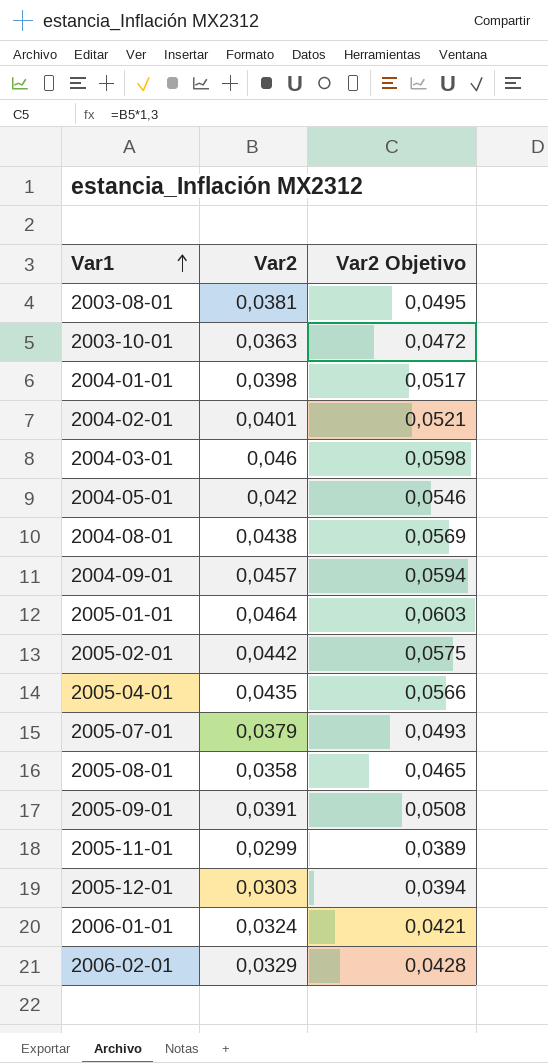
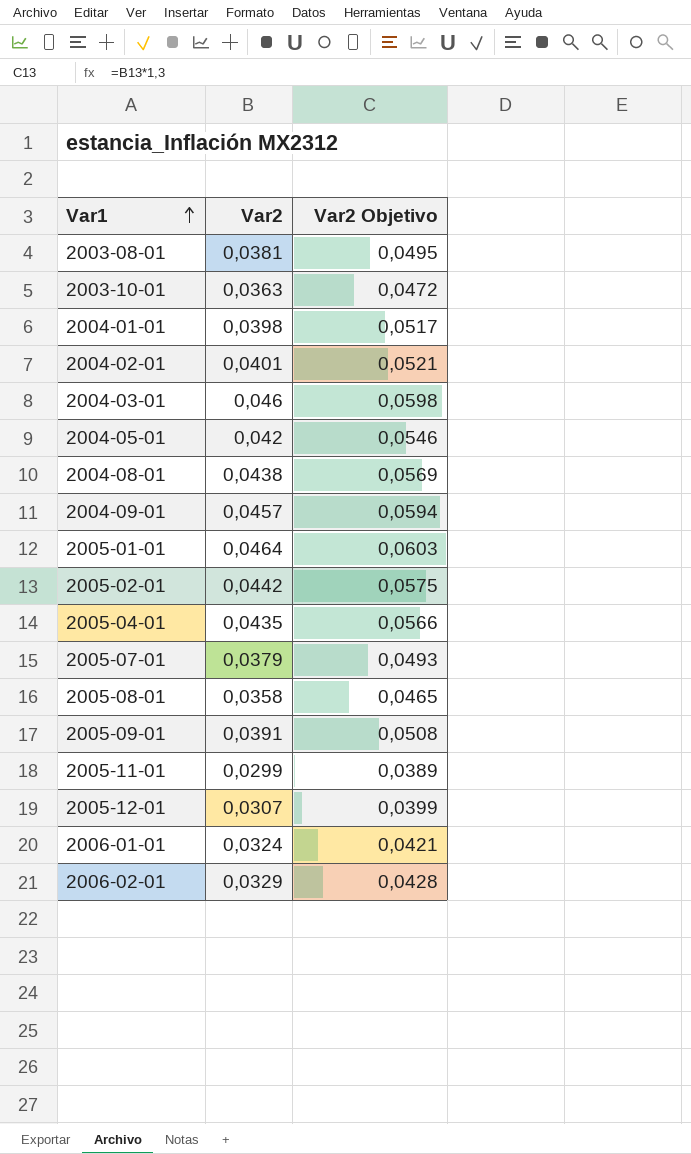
2005-12-01 | Var2: 0,0303 -> 0,0307
2005-12-01 | Var2 Objetivo: 0,0394 -> 0,0399

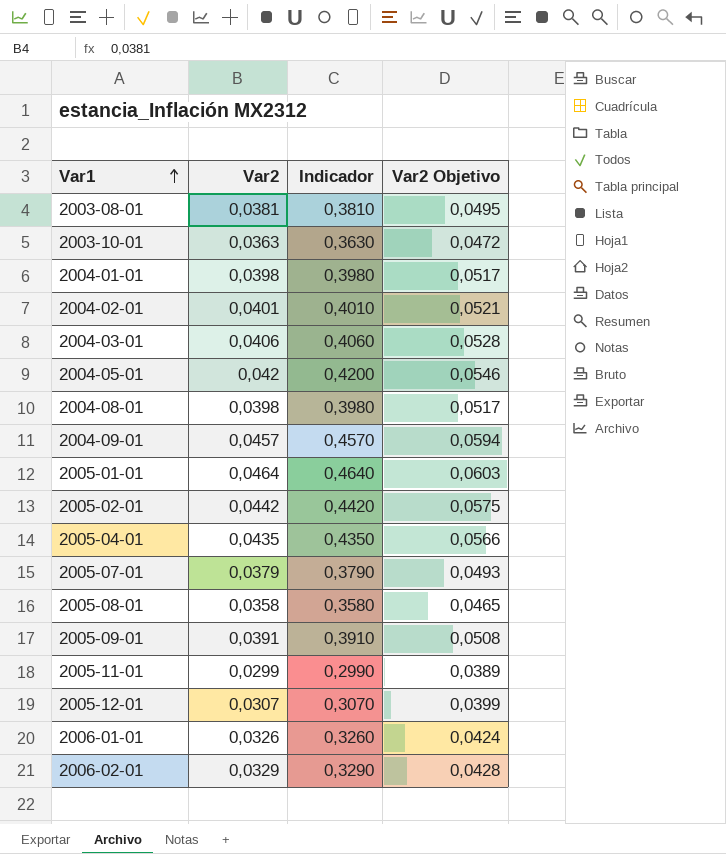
column Indicador | formula: none -> [Var2] * 10
2004-03-01 | Var2: 0,046 -> 0,0406
2004-03-01 | Var2 Objetivo: 0,0598 -> 0,0528
2004-08-01 | Var2: 0,0438 -> 0,0398
2004-08-01 | Var2 Objetivo: 0,0569 -> 0,0517
2006-01-01 | Var2: 0,0324 -> 0,0326
2006-01-01 | Var2 Objetivo: 0,0421 -> 0,0424

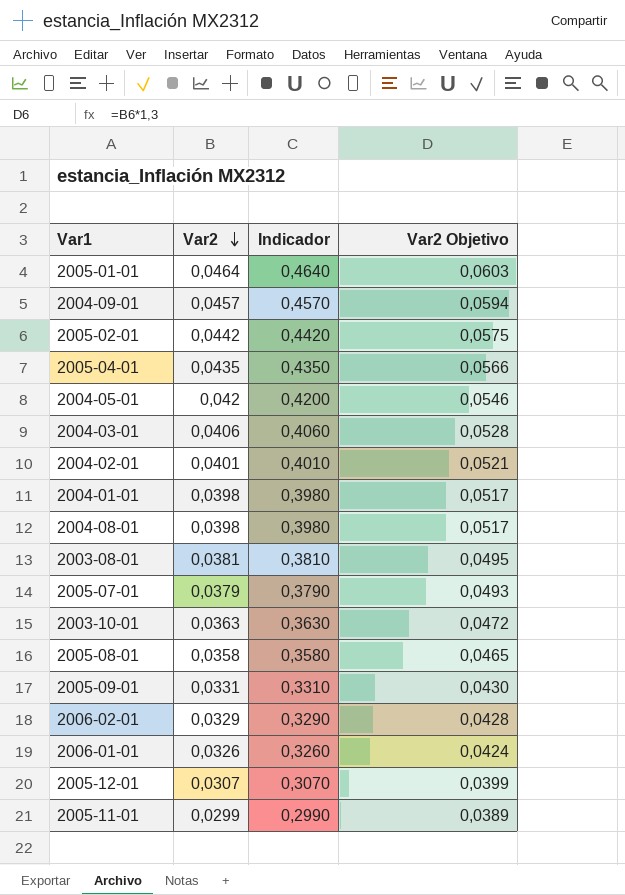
row order: Var1 ascending -> Var2 descending
2005-09-01 | Var2: 0,0391 -> 0,0331
2005-09-01 | Indicador: 0,3910 -> 0,3310
2005-09-01 | Var2 Objetivo: 0,0508 -> 0,0430

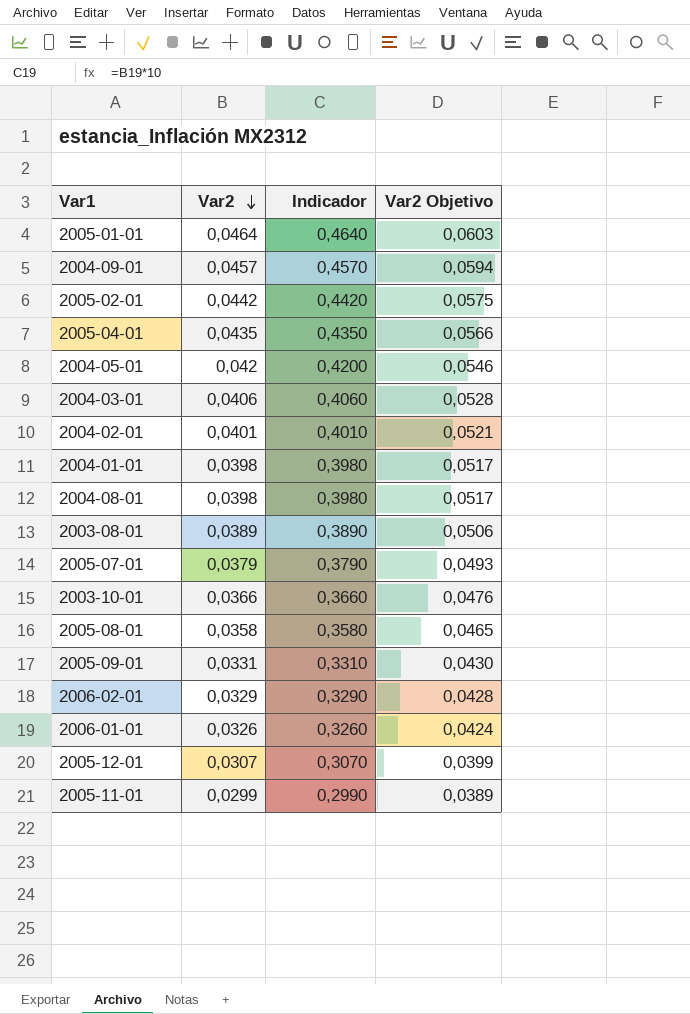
2003-08-01 | Var2: 0,0381 -> 0,0389
2003-08-01 | Indicador: 0,3810 -> 0,3890
2003-08-01 | Var2 Objetivo: 0,0495 -> 0,0506
2003-10-01 | Var2: 0,0363 -> 0,0366
2003-10-01 | Indicador: 0,3630 -> 0,3660
2003-10-01 | Var2 Objetivo: 0,0472 -> 0,0476

